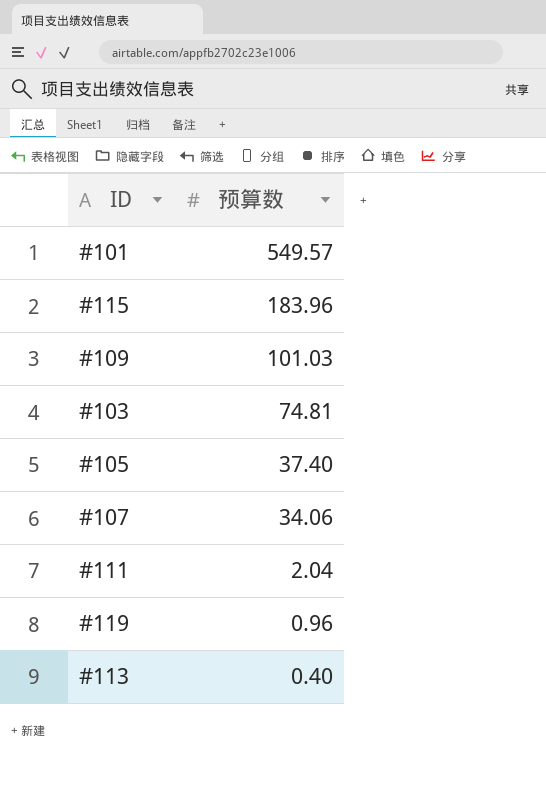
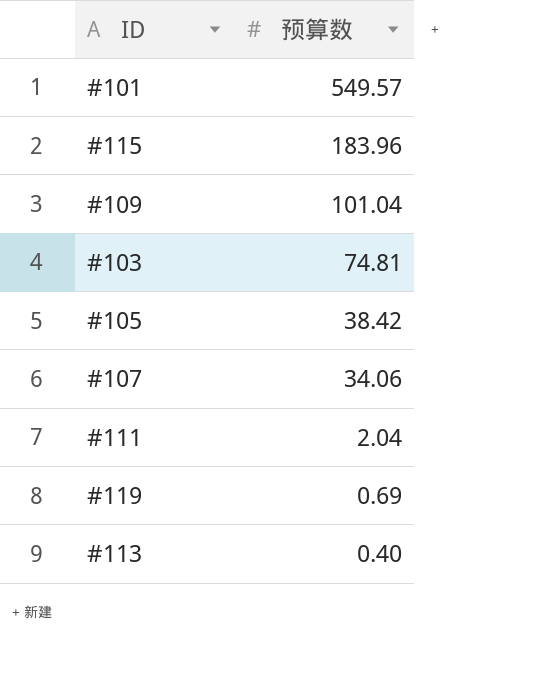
#109 | 预算数: 101.03 -> 101.04
#105 | 预算数: 37.40 -> 38.42
#119 | 预算数: 0.96 -> 0.69

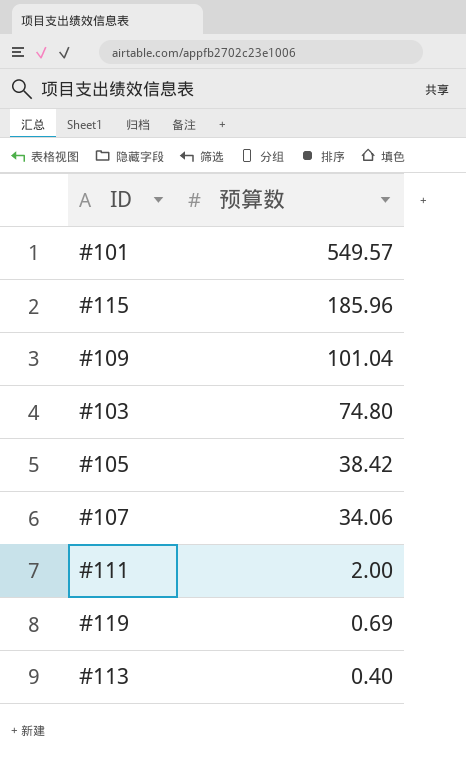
#115 | 预算数: 183.96 -> 185.96
#103 | 预算数: 74.81 -> 74.80
#111 | 预算数: 2.04 -> 2.00

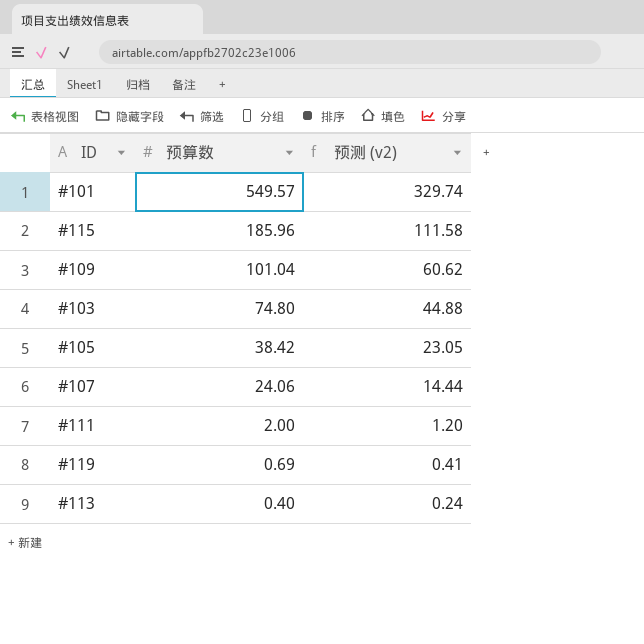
column 预测 (v2) | formula: none -> [预算数] * 0.6
#107 | 预算数: 34.06 -> 24.06

